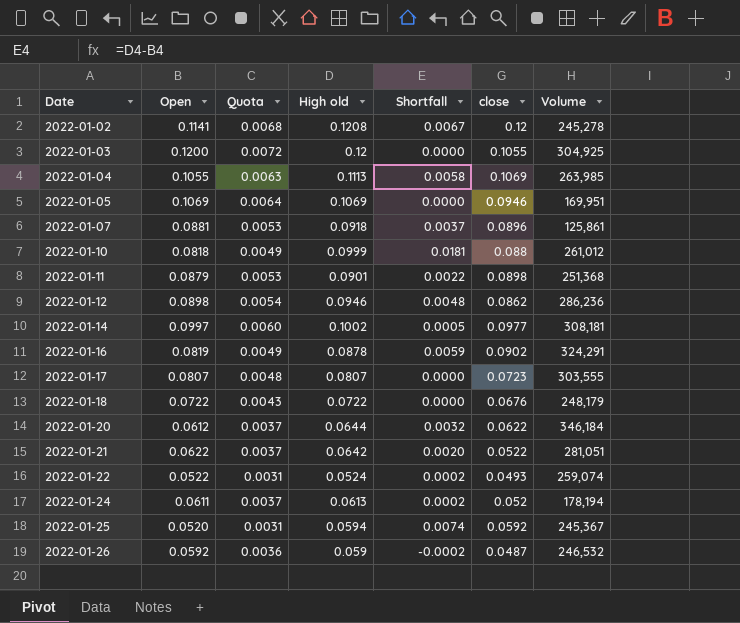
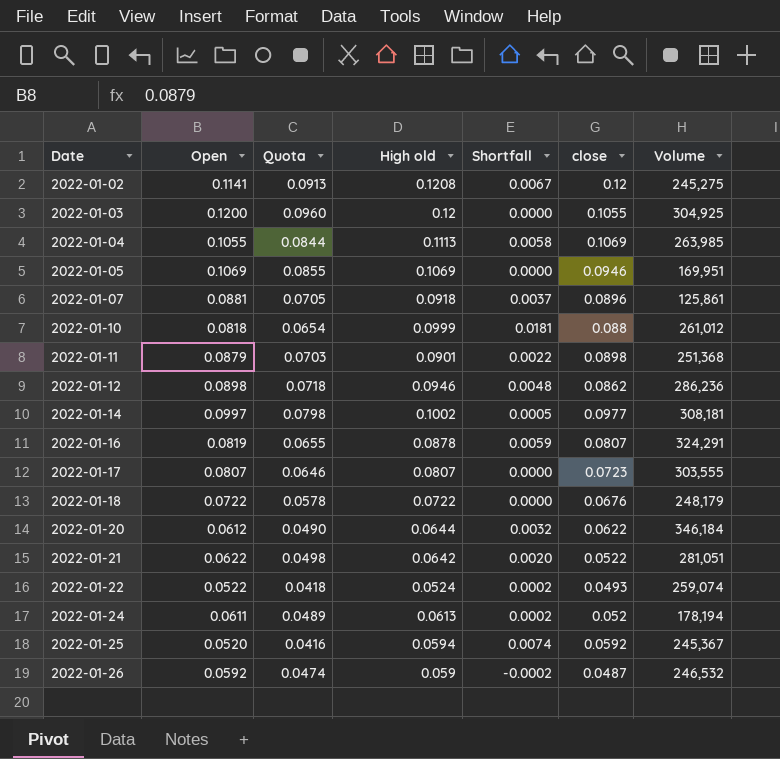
column Quota | formula: [Open] * 0.06 -> [Open] * 0.8
2022-01-02 | Volume: 245,278 -> 245,275
2022-01-16 | close: 0.0902 -> 0.0807

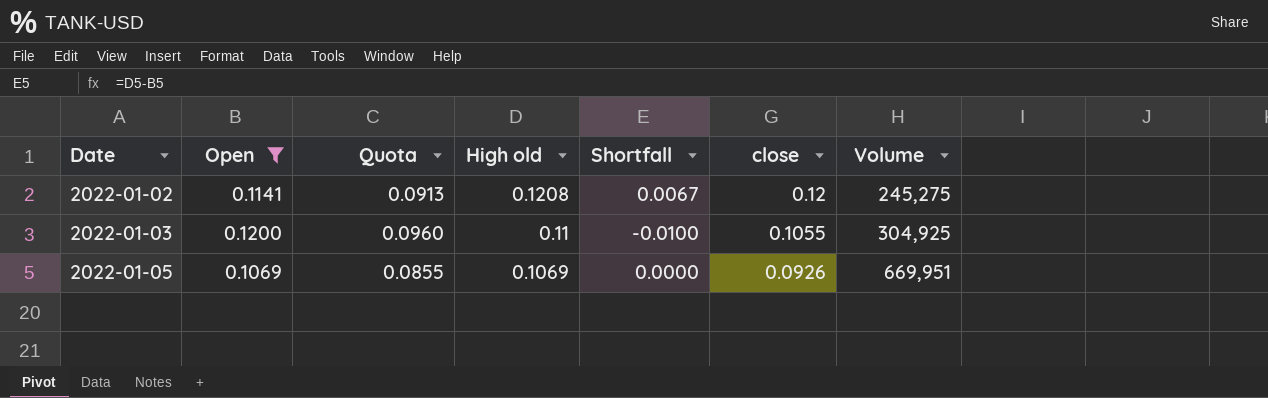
filter: none -> Open >= 0.1069
2022-01-03 | High old: 0.12 -> 0.11
2022-01-03 | Shortfall: 0.0000 -> -0.0100
2022-01-05 | close: 0.0946 -> 0.0926
2022-01-05 | Volume: 169,951 -> 669,951

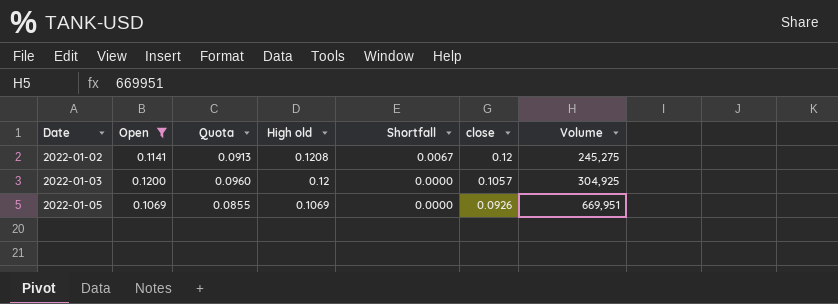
2022-01-03 | High old: 0.11 -> 0.12
2022-01-03 | Shortfall: -0.0100 -> 0.0000
2022-01-03 | close: 0.1055 -> 0.1057

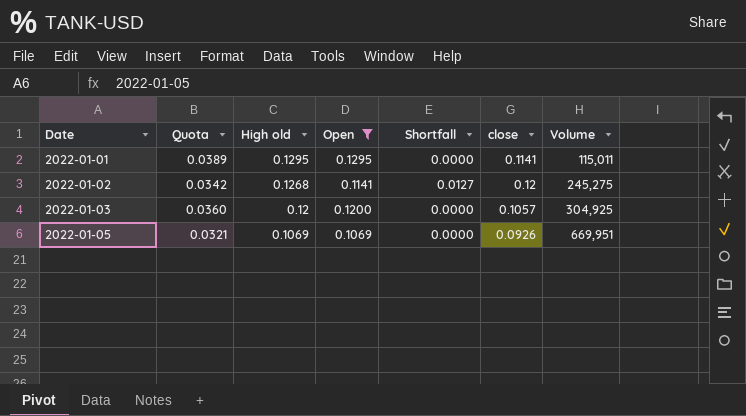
column Quota | formula: [Open] * 0.8 -> [Open] * 0.3
column Open | position: 2 -> 4
row 2022-01-01: none -> 0.0389 | 0.1295 | 0.1295 | 0.0000 | 0.1141 | 115,011
2022-01-02 | High old: 0.1208 -> 0.1268
2022-01-02 | Shortfall: 0.0067 -> 0.0127

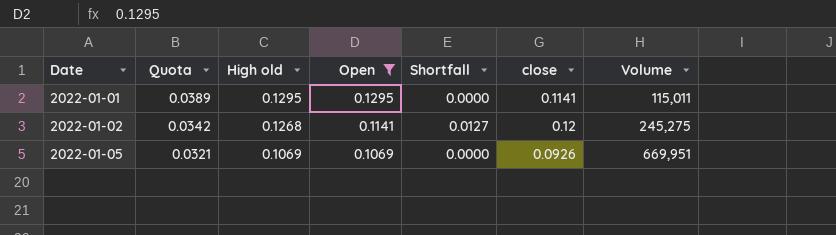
row 2022-01-03: 0.0360 | 0.12 | 0.1200 | 0.0000 | 0.1057 | 304,925 -> none

